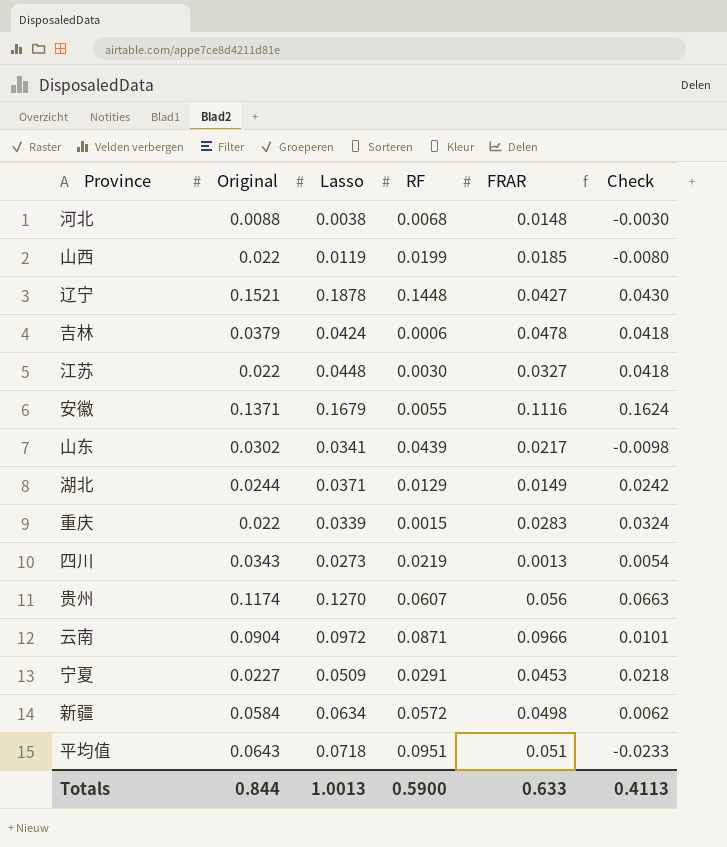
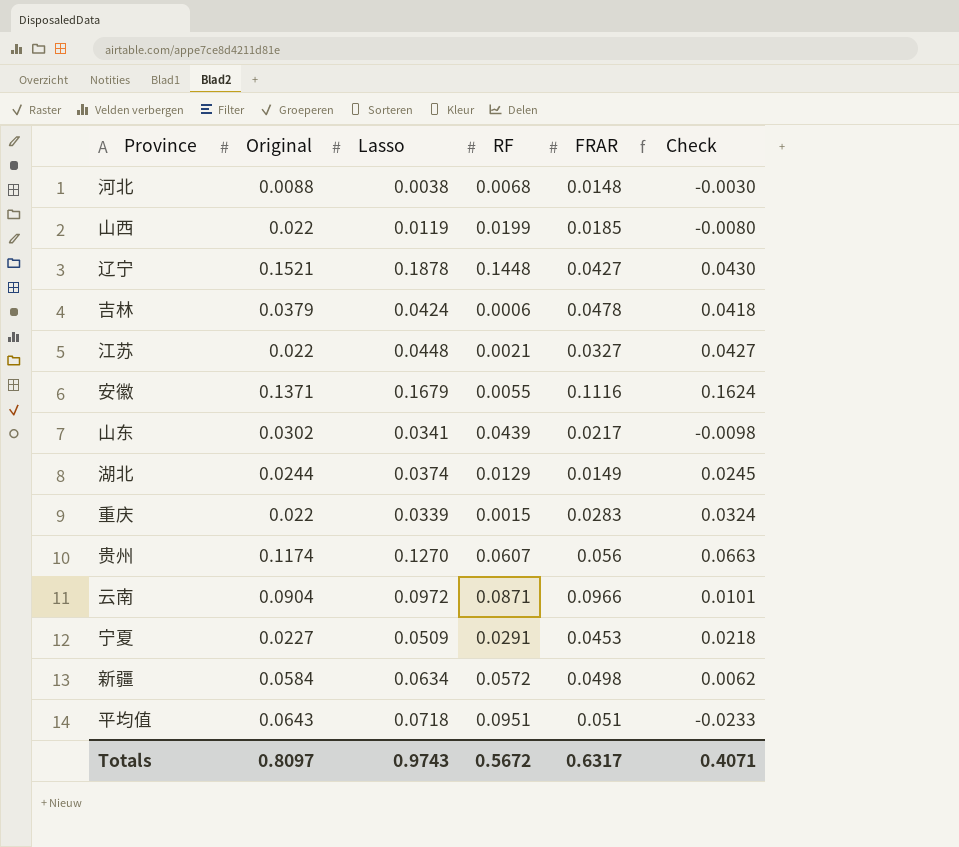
row 四川: 0.0343 | 0.0273 | 0.0219 | 0.0013 | 0.0054 -> none
江苏 | RF: 0.0030 -> 0.0021
江苏 | Check: 0.0418 -> 0.0427
湖北 | Lasso: 0.0371 -> 0.0374
湖北 | Check: 0.0242 -> 0.0245
Totals | Original: 0.844 -> 0.8097
Totals | Lasso: 1.0013 -> 0.9743
Totals | RF: 0.5900 -> 0.5672
Totals | FRAR: 0.633 -> 0.6317
Totals | Check: 0.4113 -> 0.4071

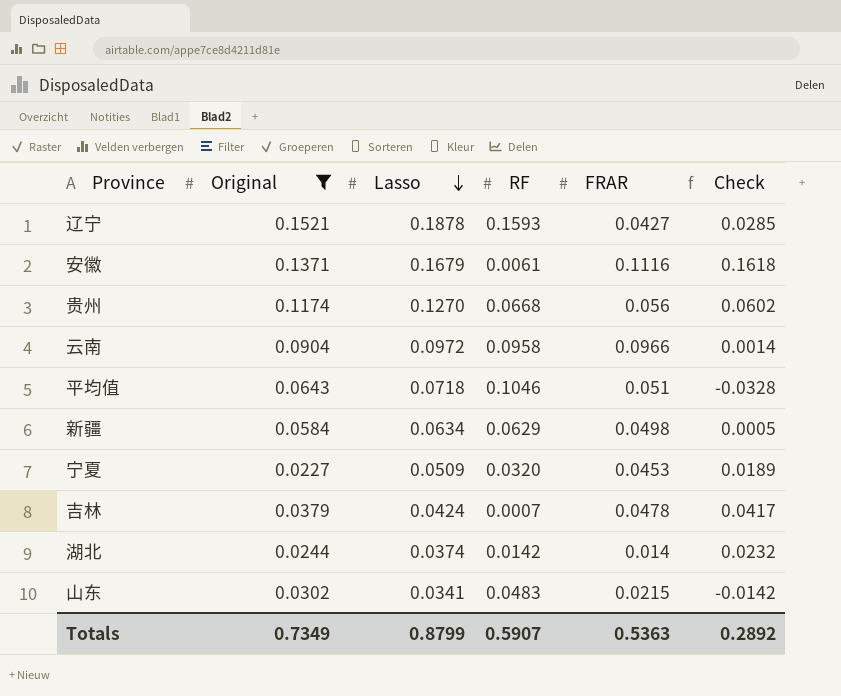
filter: none -> Original >= 0.0227
row order: none -> Lasso descending
辽宁 | RF: 0.1448 -> 0.1593
辽宁 | Check: 0.0430 -> 0.0285
安徽 | RF: 0.0055 -> 0.0061
安徽 | Check: 0.1624 -> 0.1618
贵州 | RF: 0.0607 -> 0.0668
贵州 | Check: 0.0663 -> 0.0602
云南 | RF: 0.0871 -> 0.0958
云南 | Check: 0.0101 -> 0.0014
平均值 | RF: 0.0951 -> 0.1046
平均值 | Check: -0.0233 -> -0.0328
新疆 | RF: 0.0572 -> 0.0629
新疆 | Check: 0.0062 -> 0.0005
宁夏 | RF: 0.0291 -> 0.0320
宁夏 | Check: 0.0218 -> 0.0189
吉林 | RF: 0.0006 -> 0.0007
吉林 | Check: 0.0418 -> 0.0417
湖北 | RF: 0.0129 -> 0.0142
湖北 | FRAR: 0.0149 -> 0.014
湖北 | Check: 0.0245 -> 0.0232
山东 | RF: 0.0439 -> 0.0483
山东 | FRAR: 0.0217 -> 0.0215
山东 | Check: -0.0098 -> -0.0142
Totals | Original: 0.8097 -> 0.7349
Totals | Lasso: 0.9743 -> 0.8799
Totals | RF: 0.5672 -> 0.5907
Totals | FRAR: 0.6317 -> 0.5363
Totals | Check: 0.4071 -> 0.2892

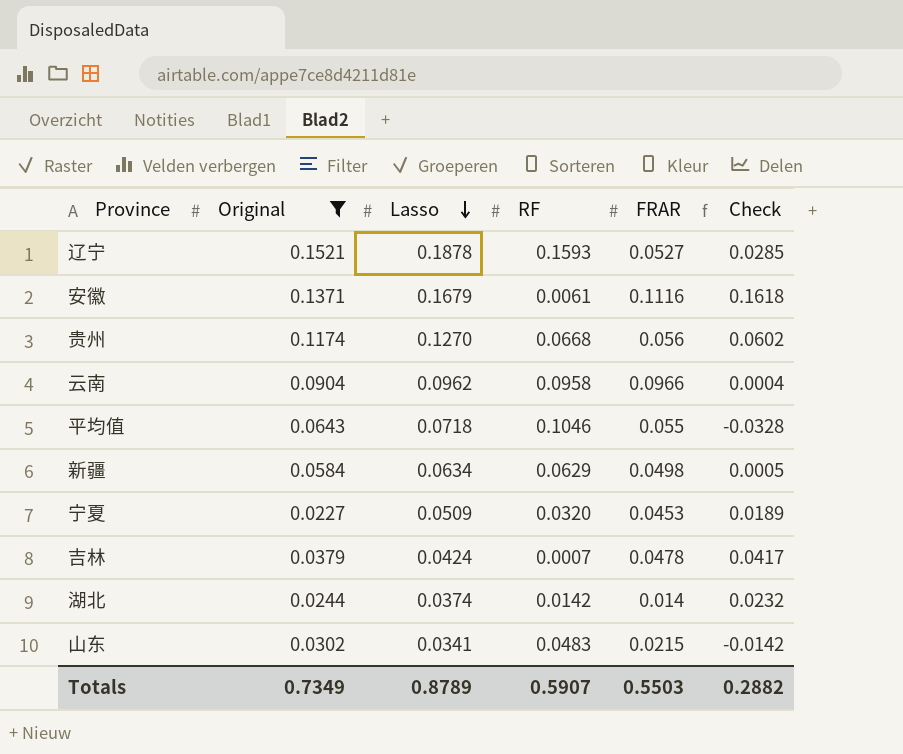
辽宁 | FRAR: 0.0427 -> 0.0527
云南 | Lasso: 0.0972 -> 0.0962
云南 | Check: 0.0014 -> 0.0004
平均值 | FRAR: 0.051 -> 0.055
Totals | Lasso: 0.8799 -> 0.8789
Totals | FRAR: 0.5363 -> 0.5503
Totals | Check: 0.2892 -> 0.2882

